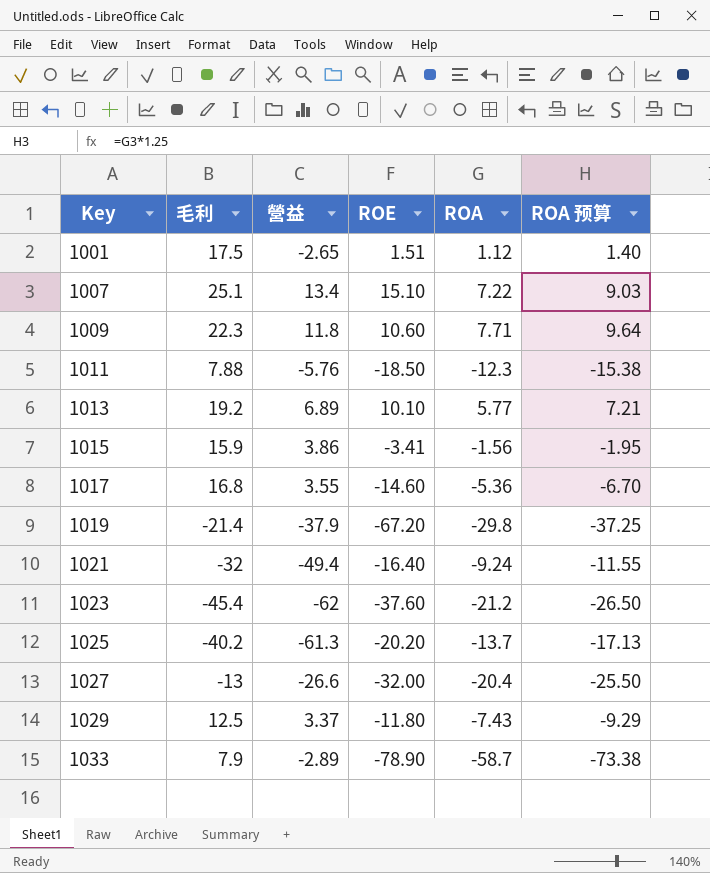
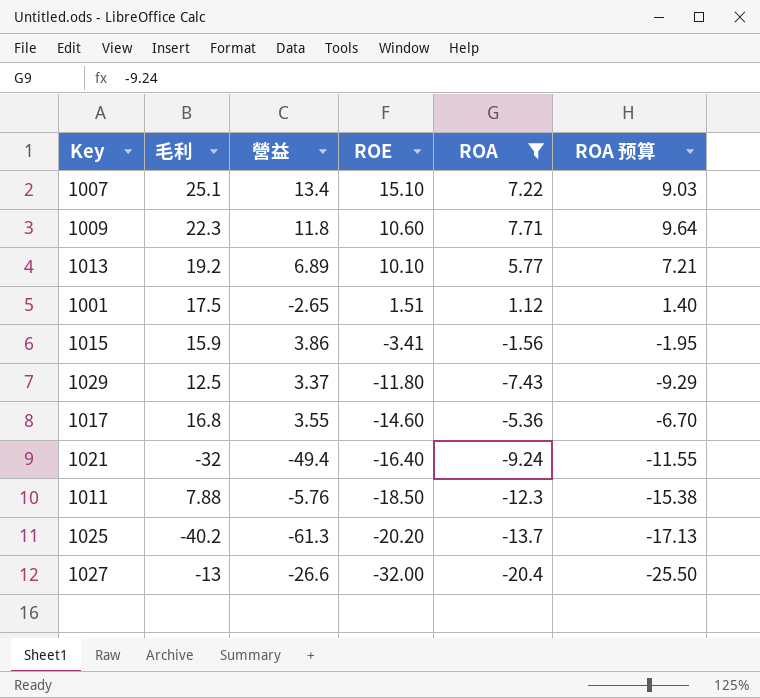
filter: none -> ROA >= -20.4
row order: Key ascending -> ROE descending

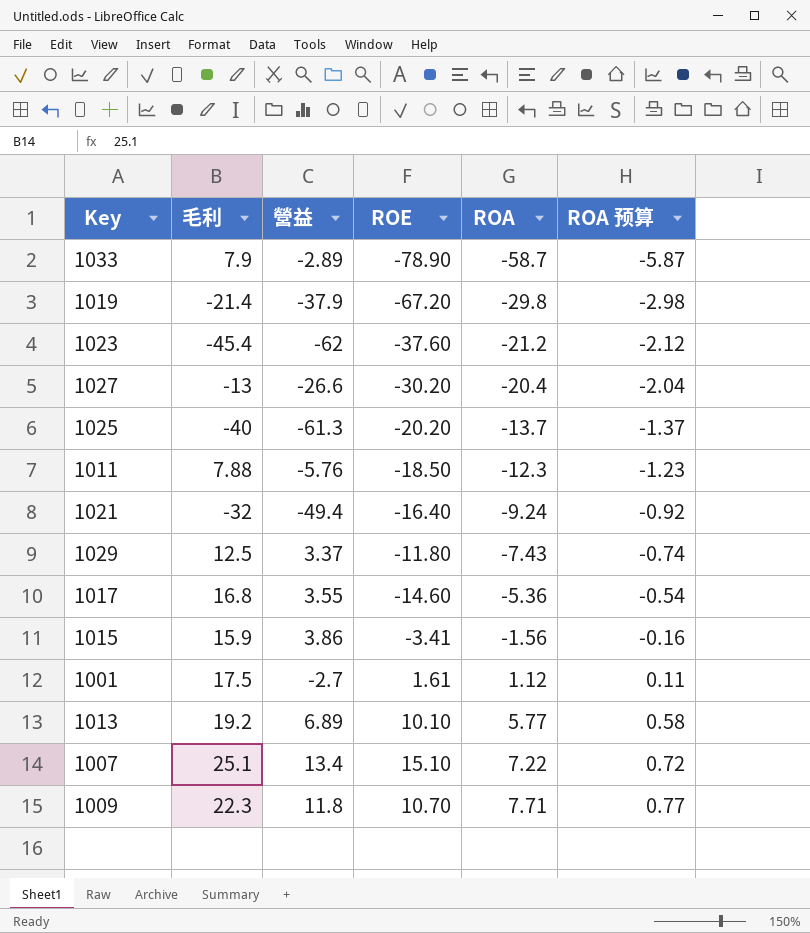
filter: ROA >= -20.4 -> none
row order: ROE descending -> ROA ascending
column ROA 预算 | formula: [ROA] * 1.25 -> [ROA] * 0.1
1027 | ROE: -32.00 -> -30.20
1025 | 毛利: -40.2 -> -40
1001 | 營益: -2.65 -> -2.7
1001 | ROE: 1.51 -> 1.61
1009 | ROE: 10.60 -> 10.70

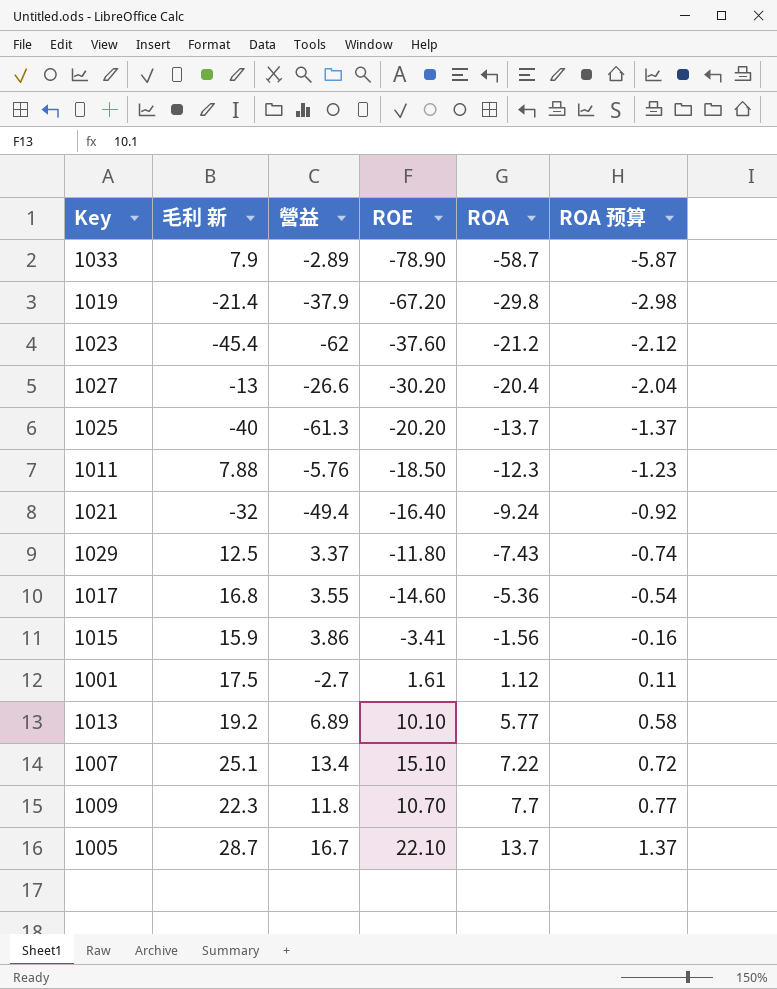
column name: 毛利 -> 毛利 新
1009 | ROA: 7.71 -> 7.7
row 1005: none -> 28.7 | 16.7 | 22.10 | 13.7 | 1.37

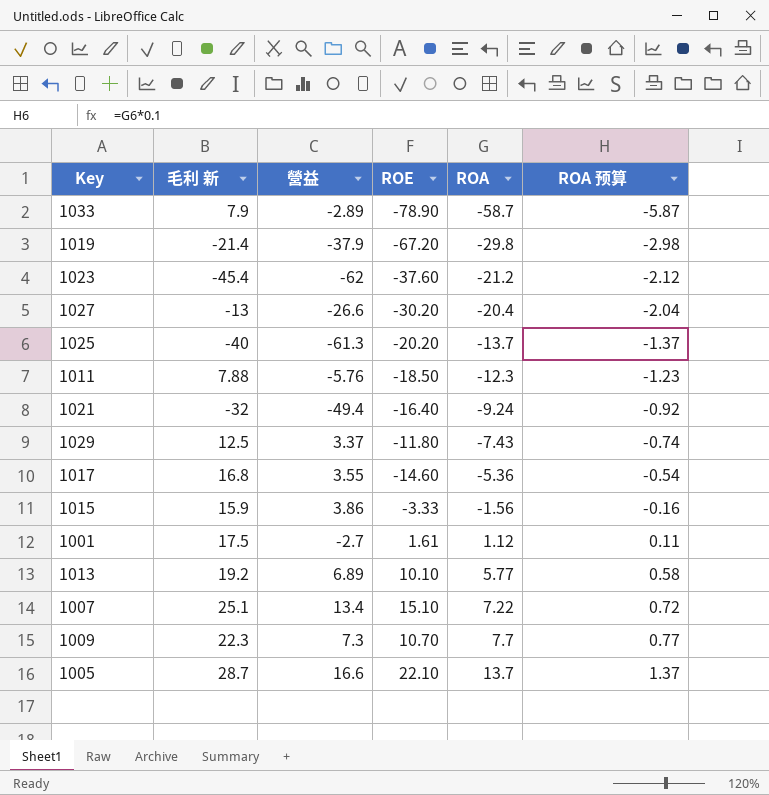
1015 | ROE: -3.41 -> -3.33
1009 | 營益: 11.8 -> 7.3
1005 | 營益: 16.7 -> 16.6

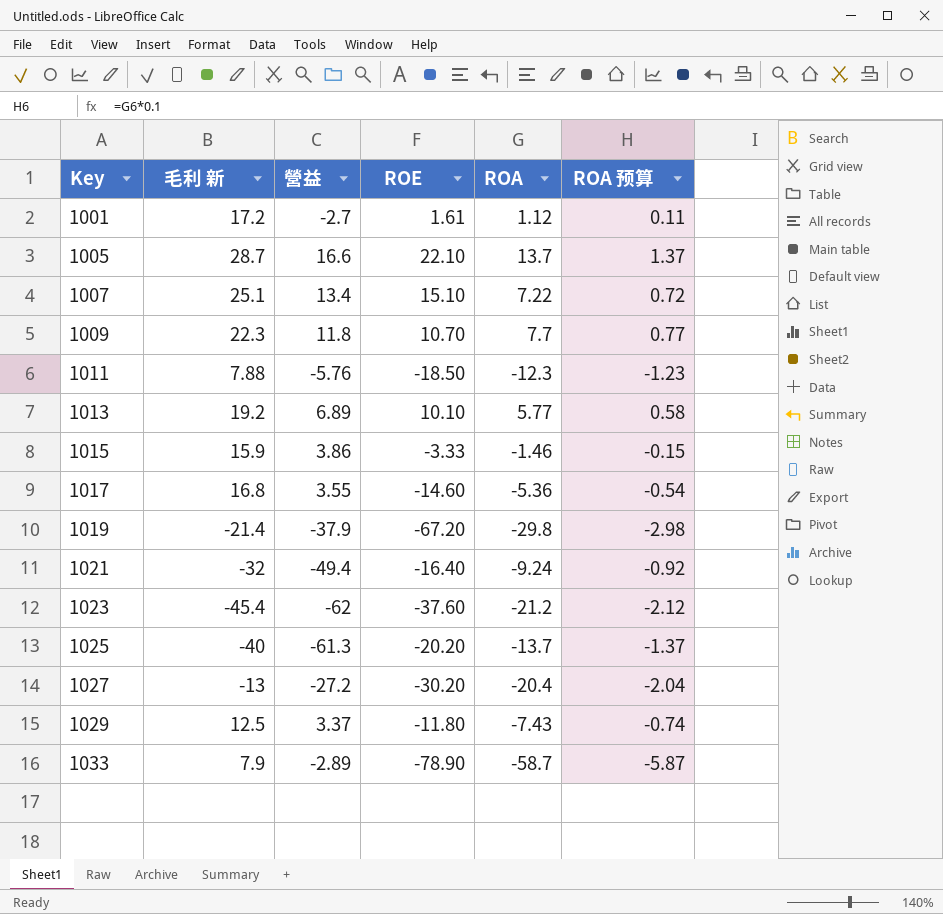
row order: ROA ascending -> Key ascending
1001 | 毛利 新: 17.5 -> 17.2
1009 | 營益: 7.3 -> 11.8
1015 | ROA: -1.56 -> -1.46
1015 | ROA 预算: -0.16 -> -0.15
1027 | 營益: -26.6 -> -27.2

